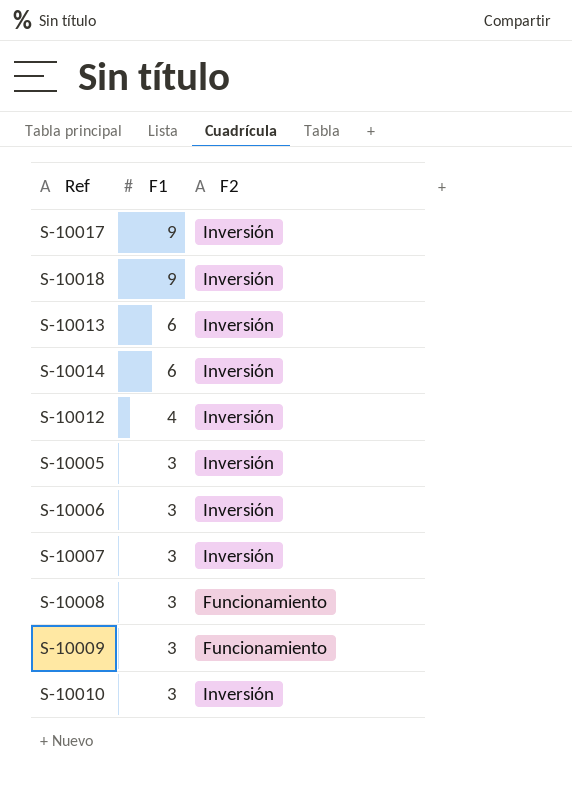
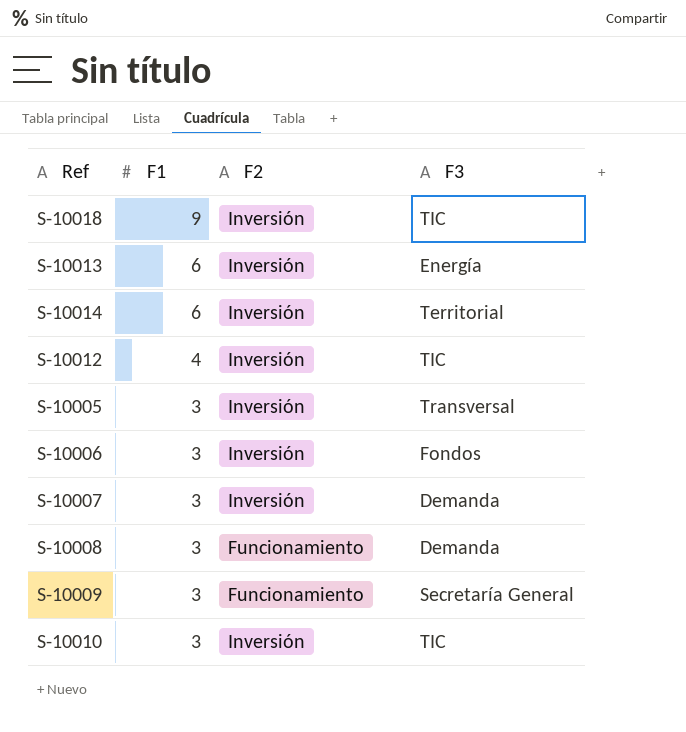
column F3 | position: none -> 4
row S-10017: 9 | Inversión -> none

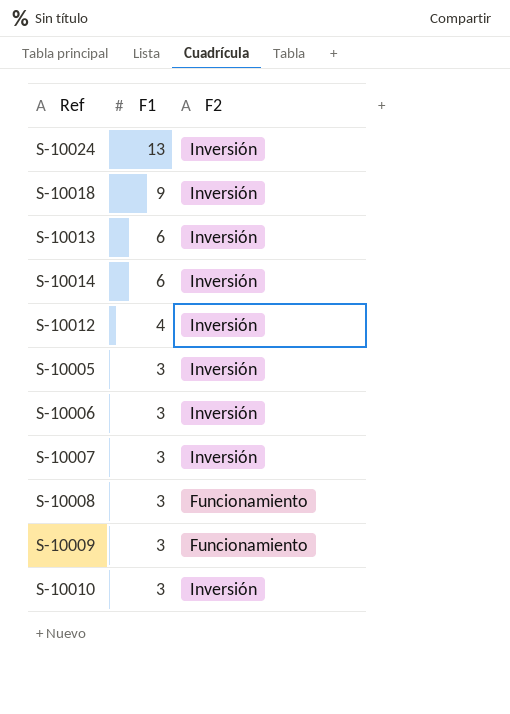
column F3 | position: 4 -> none
row S-10024: none -> 13 | Inversión

